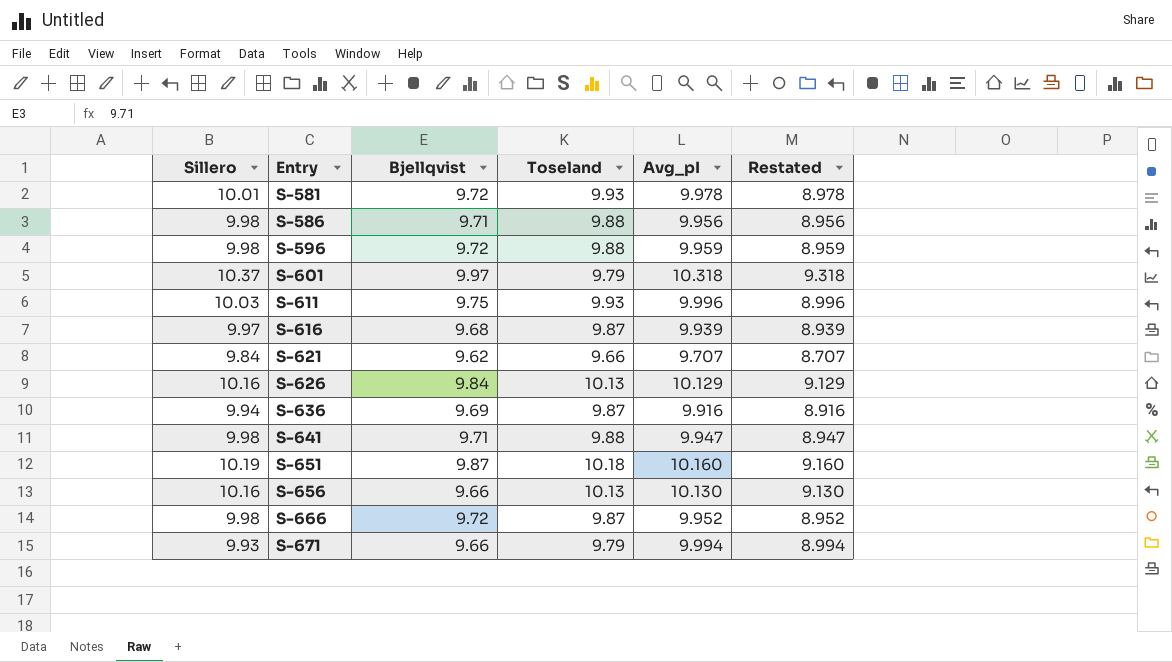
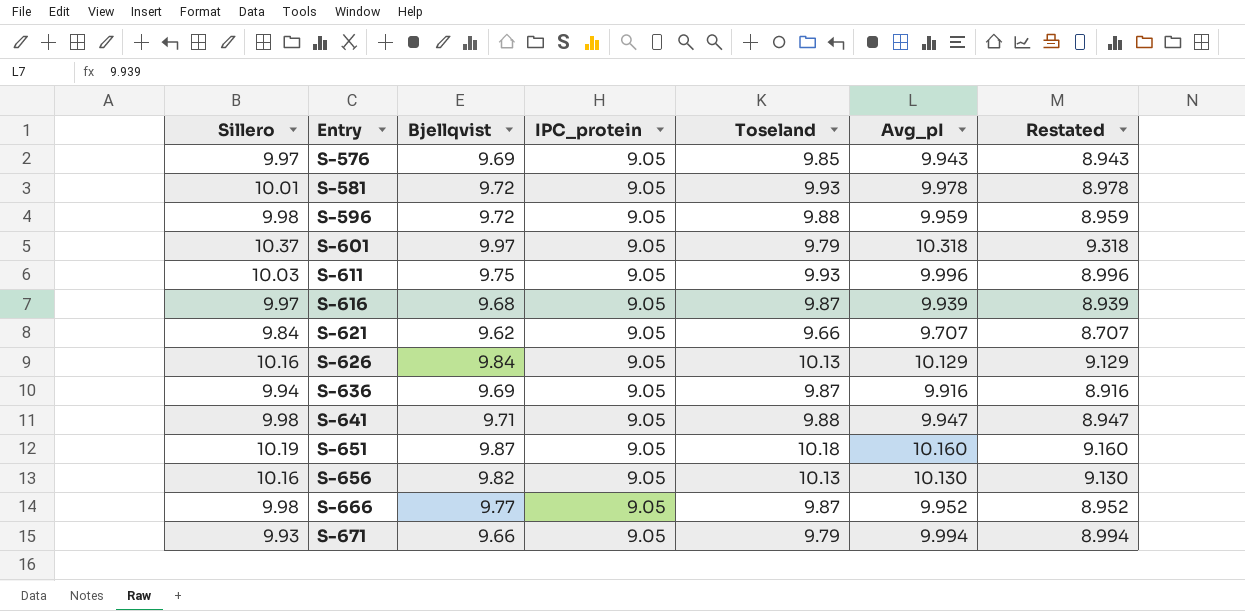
column IPC_protein | position: none -> 4
row S-586: 9.98 | 9.71 | 9.88 | 9.956 | 8.956 -> none
row S-576: none -> 9.97 | 9.69 | 9.05 | 9.85 | 9.943 | 8.943
S-656 | Bjellqvist: 9.66 -> 9.82
S-666 | Bjellqvist: 9.72 -> 9.77

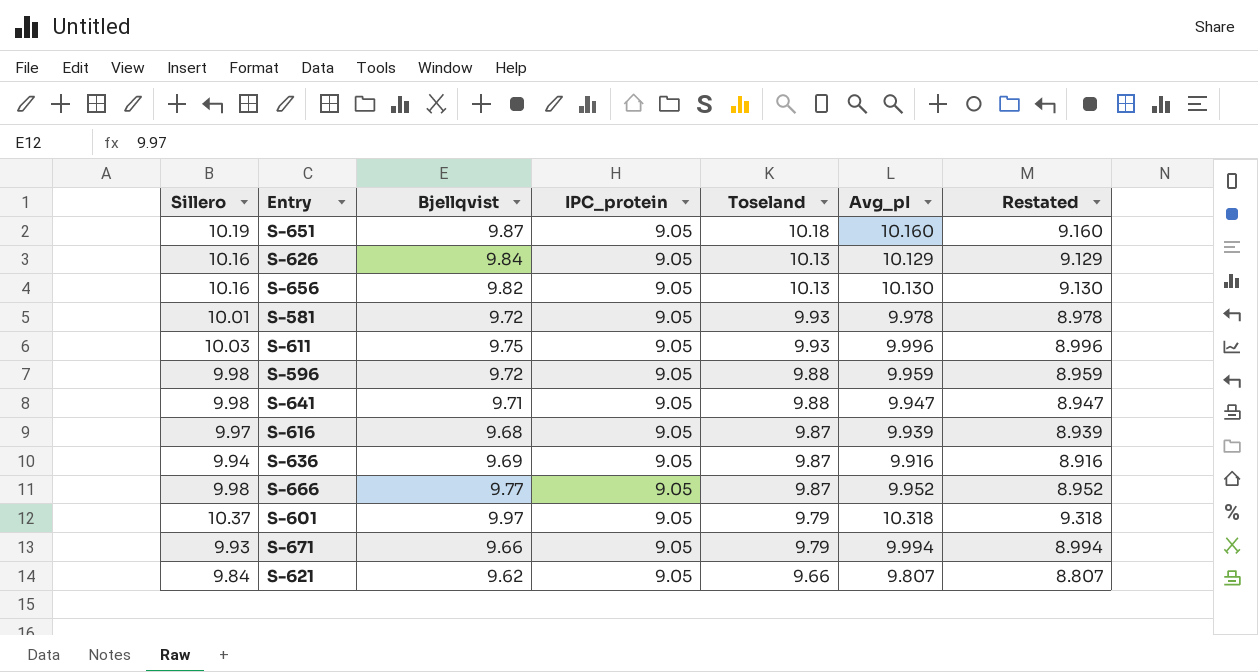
row order: Entry ascending -> Toseland descending
row S-576: 9.97 | 9.69 | 9.05 | 9.85 | 9.943 | 8.943 -> none
S-621 | Avg_pI: 9.707 -> 9.807
S-621 | Restated: 8.707 -> 8.807

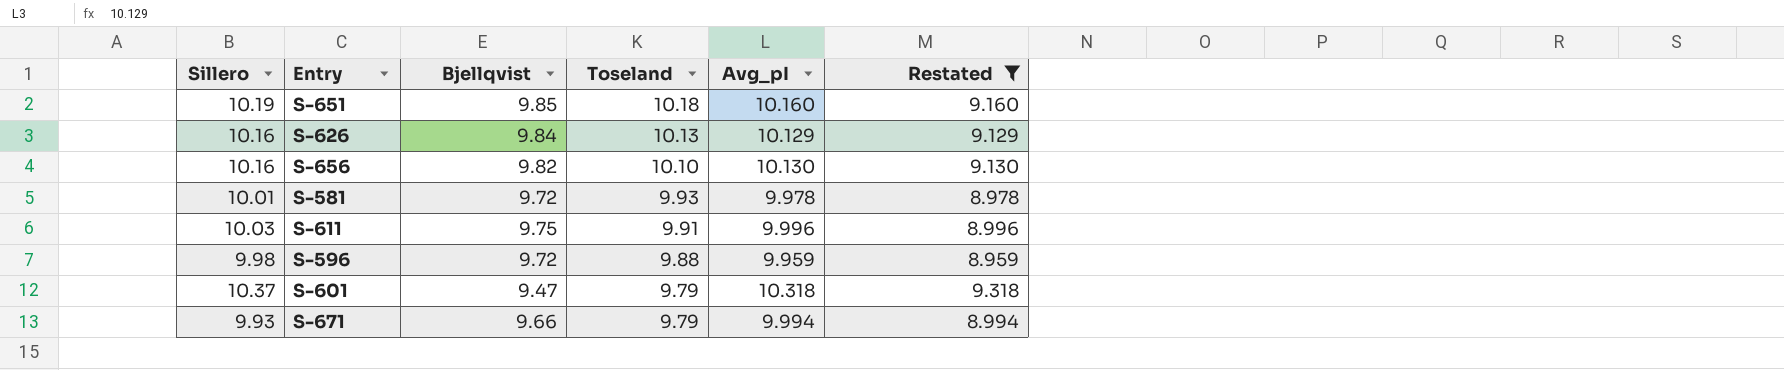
filter: none -> Restated >= 8.959
column IPC_protein | position: 4 -> none
S-651 | Bjellqvist: 9.87 -> 9.85
S-656 | Toseland: 10.13 -> 10.10
S-611 | Toseland: 9.93 -> 9.91
S-601 | Bjellqvist: 9.97 -> 9.47

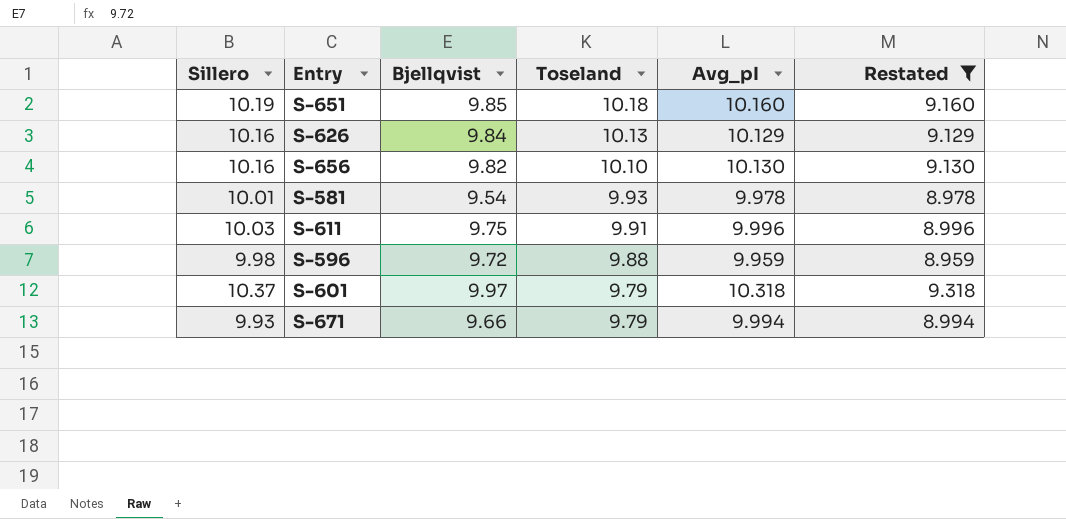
S-581 | Bjellqvist: 9.72 -> 9.54
S-601 | Bjellqvist: 9.47 -> 9.97

